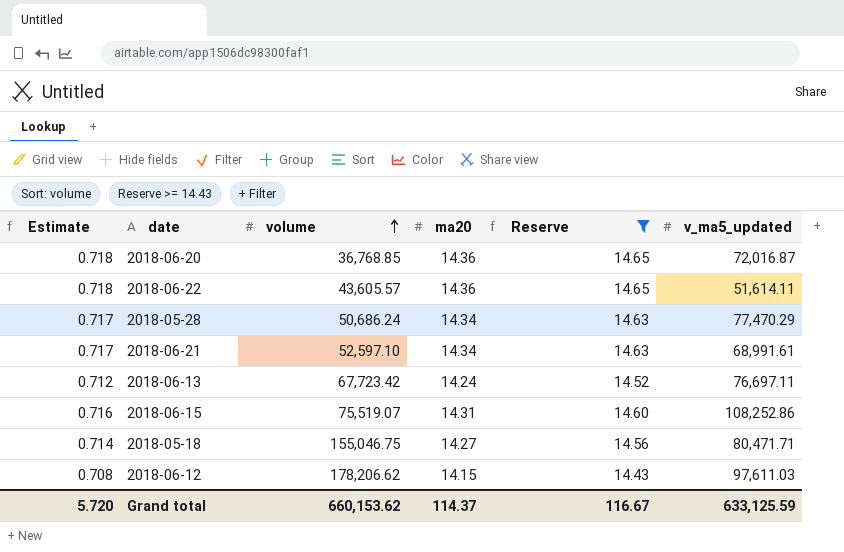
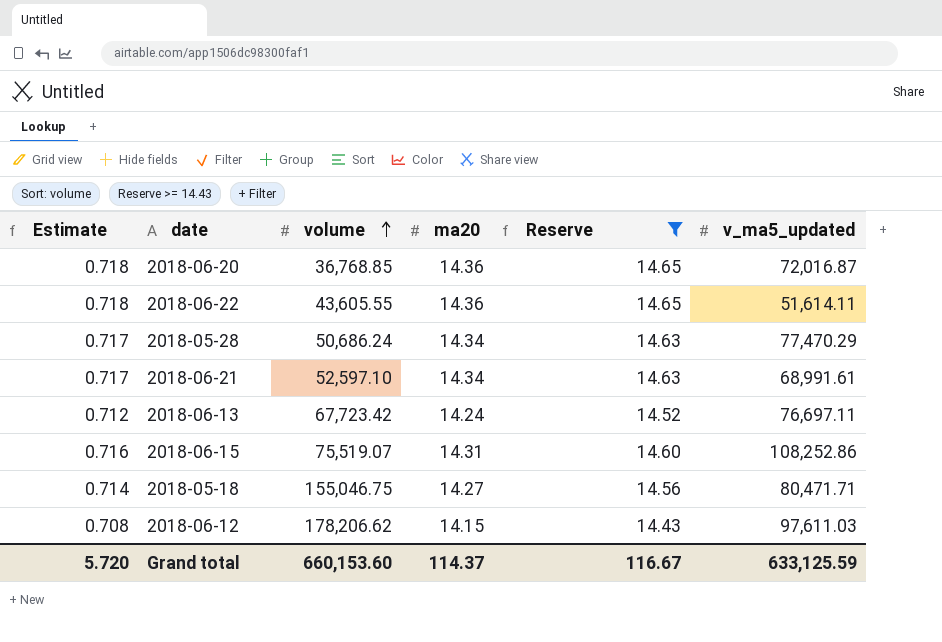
2018-06-22 | volume: 43,605.57 -> 43,605.55
Grand total | volume: 660,153.62 -> 660,153.60

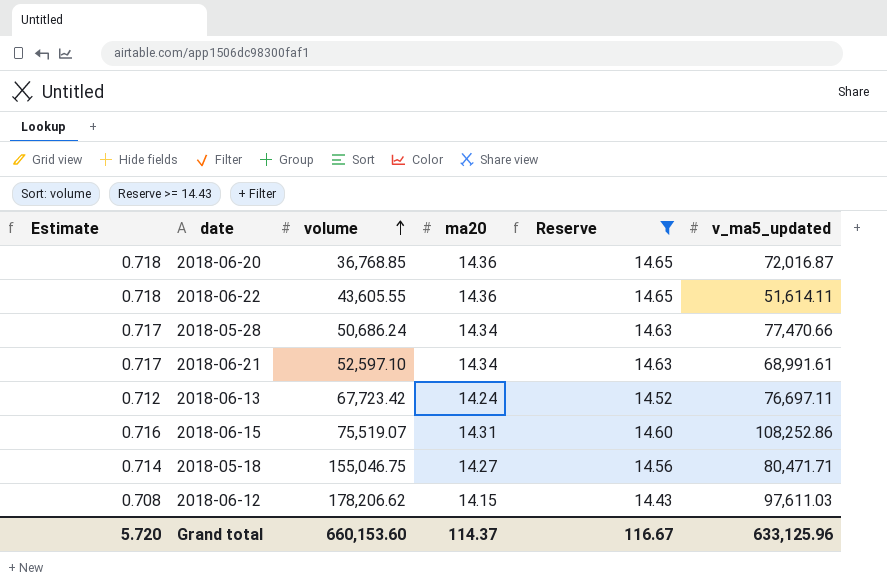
2018-05-28 | v_ma5_updated: 77,470.29 -> 77,470.66
Grand total | v_ma5_updated: 633,125.59 -> 633,125.96

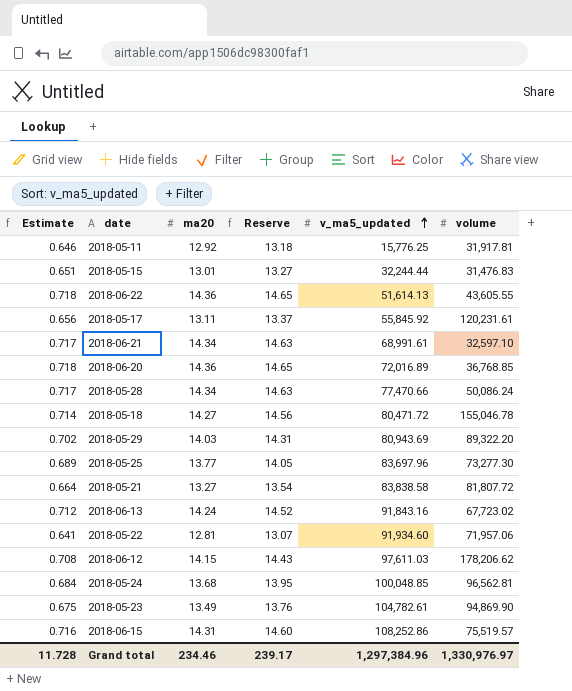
filter: Reserve >= 14.43 -> none
row order: volume ascending -> v_ma5_updated ascending
column volume | position: 3 -> 6
2018-06-22 | v_ma5_updated: 51,614.11 -> 51,614.13
2018-06-21 | volume: 52,597.10 -> 32,597.10
2018-06-20 | v_ma5_updated: 72,016.87 -> 72,016.89
2018-05-28 | volume: 50,686.24 -> 50,086.24
2018-05-18 | v_ma5_updated: 80,471.71 -> 80,471.72
2018-05-18 | volume: 155,046.75 -> 155,046.78
2018-06-13 | v_ma5_updated: 76,697.11 -> 91,843.16
2018-06-13 | volume: 67,723.42 -> 67,723.02
2018-06-15 | volume: 75,519.07 -> 75,519.57
Grand total | Estimate: 5.720 -> 11.728
Grand total | ma20: 114.37 -> 234.46
Grand total | Reserve: 116.67 -> 239.17
Grand total | v_ma5_updated: 633,125.96 -> 1,297,384.96
Grand total | volume: 660,153.60 -> 1,330,976.97

